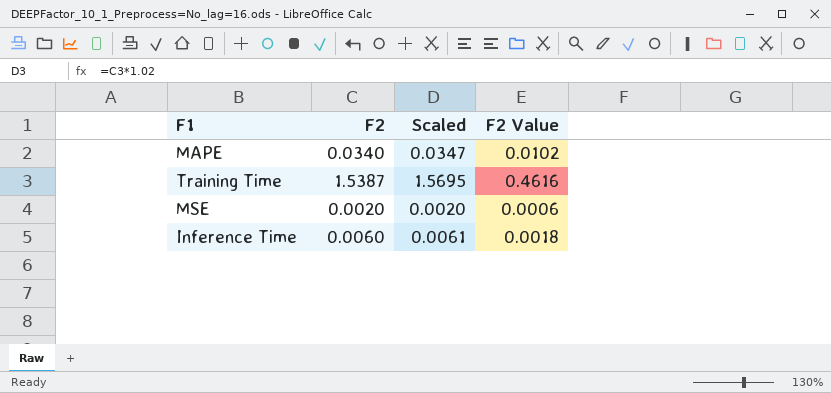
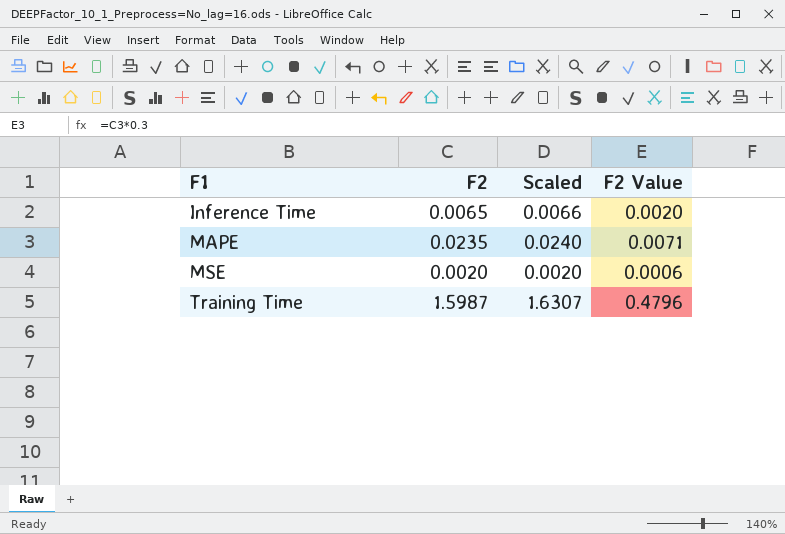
row order: none -> F1 ascending
Inference Time | F2: 0.0060 -> 0.0065
Inference Time | Scaled: 0.0061 -> 0.0066
Inference Time | F2 Value: 0.0018 -> 0.0020
MAPE | F2: 0.0340 -> 0.0235
MAPE | Scaled: 0.0347 -> 0.0240
MAPE | F2 Value: 0.0102 -> 0.0071
Training Time | F2: 1.5387 -> 1.5987
Training Time | Scaled: 1.5695 -> 1.6307
Training Time | F2 Value: 0.4616 -> 0.4796

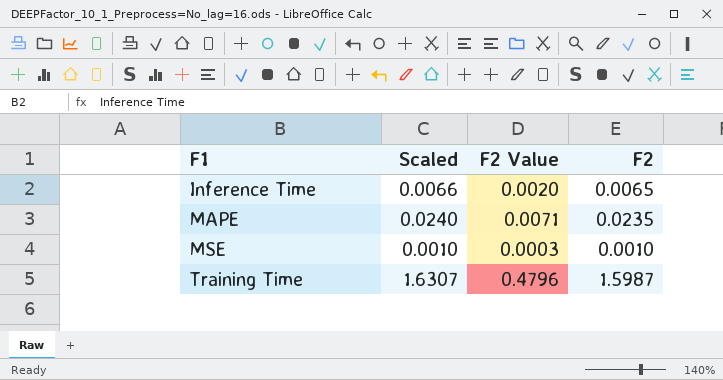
column F2 | position: 2 -> 4
MSE | Scaled: 0.0020 -> 0.0010
MSE | F2 Value: 0.0006 -> 0.0003
MSE | F2: 0.0020 -> 0.0010

